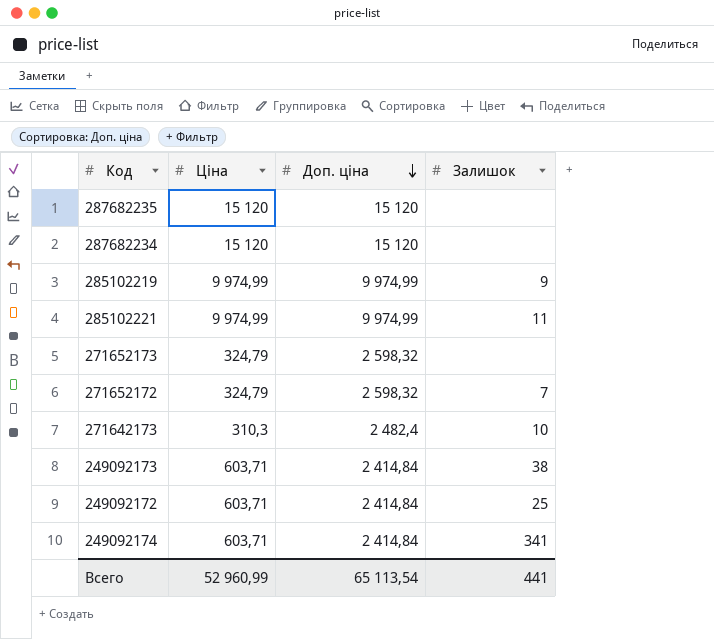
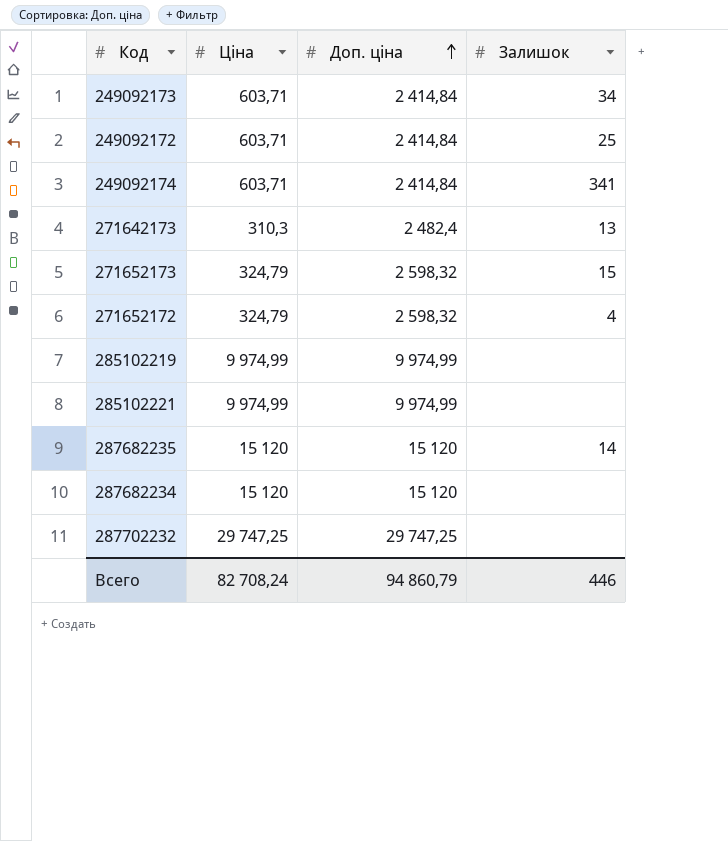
row order: Доп. ціна descending -> Доп. ціна ascending
249092173 | Залишок: 38 -> 34
271642173 | Залишок: 10 -> 13
271652173 | Залишок: none -> 15
271652172 | Залишок: 7 -> 4
285102219 | Залишок: 9 -> none
285102221 | Залишок: 11 -> none
287682235 | Залишок: none -> 14
row 287702232: none -> 29 747,25 | 29 747,25 | none
Всего | Ціна: 52 960,99 -> 82 708,24
Всего | Доп. ціна: 65 113,54 -> 94 860,79
Всего | Залишок: 441 -> 446

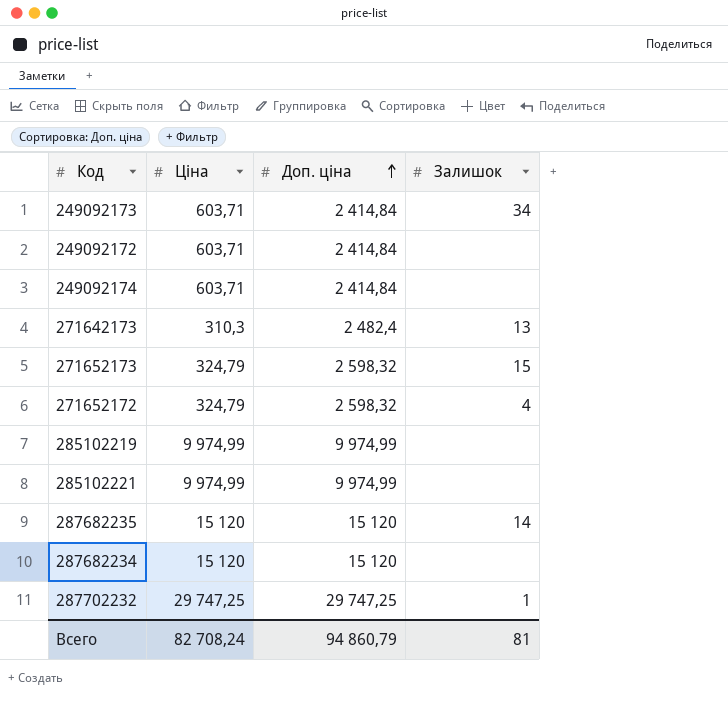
249092172 | Залишок: 25 -> none
249092174 | Залишок: 341 -> none
287702232 | Залишок: none -> 1
Всего | Залишок: 446 -> 81

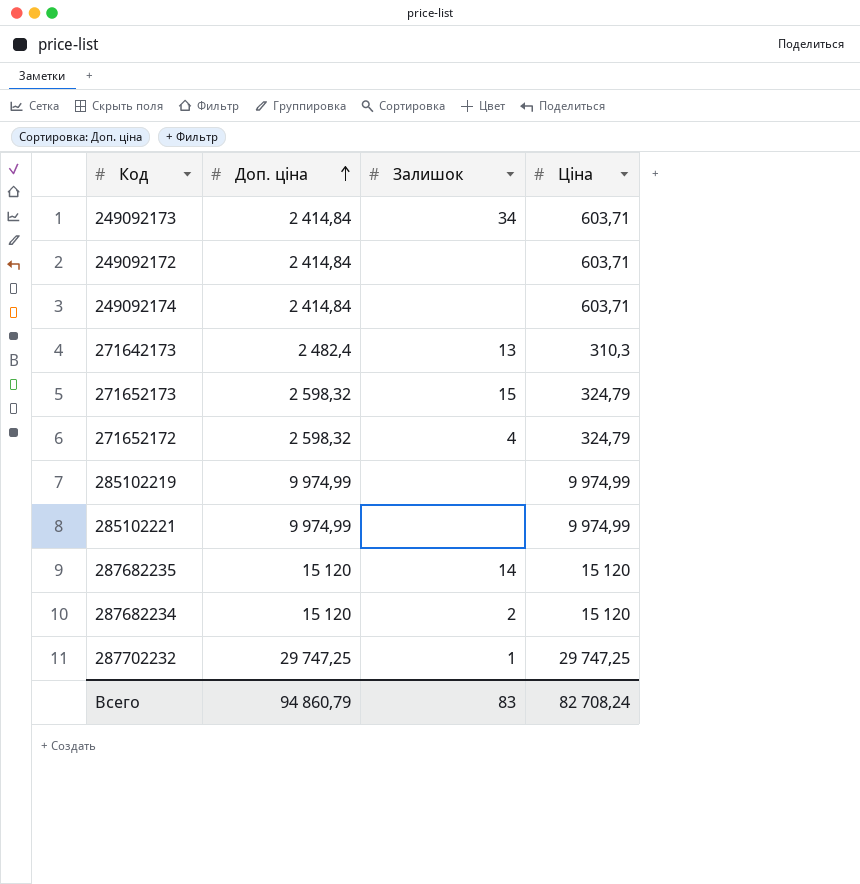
column Ціна | position: 2 -> 4
287682234 | Залишок: none -> 2
Всего | Залишок: 81 -> 83

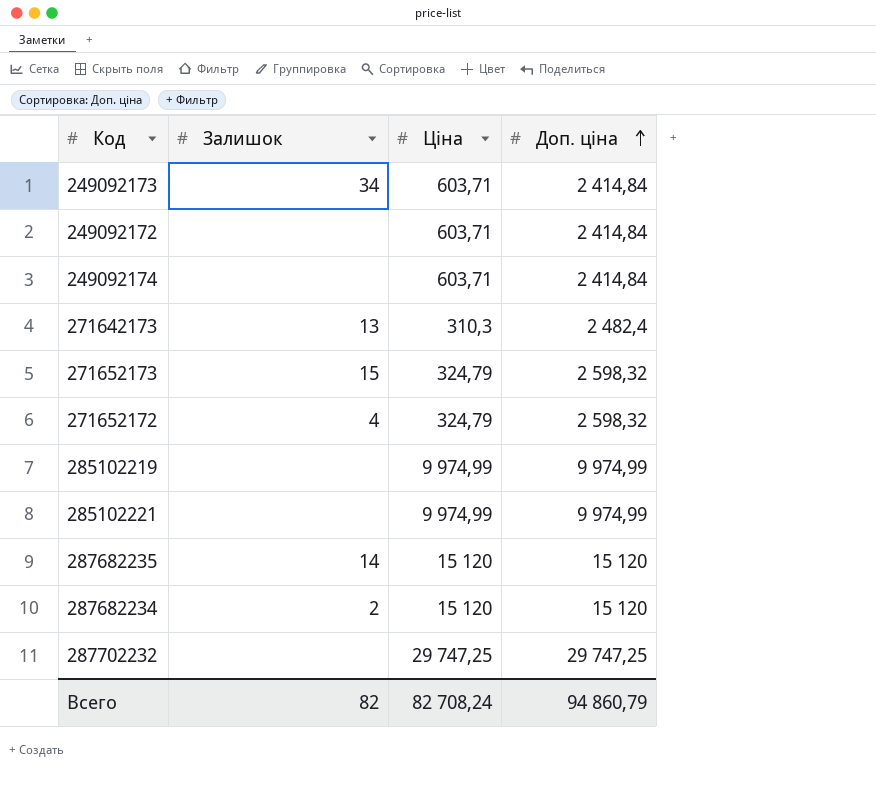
column Доп. ціна | position: 2 -> 4
287702232 | Залишок: 1 -> none
Всего | Залишок: 83 -> 82

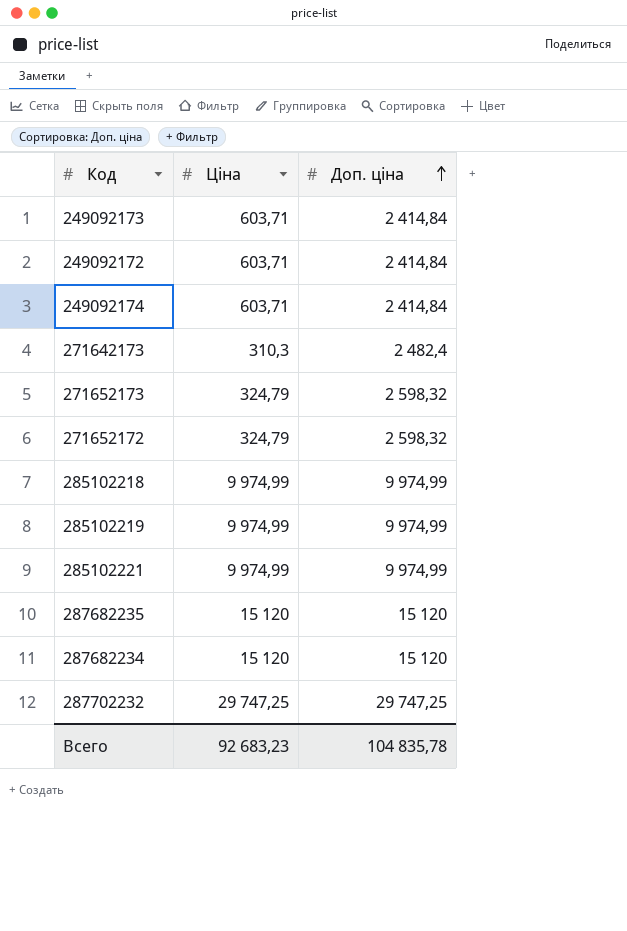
column Залишок | position: 2 -> none
row 285102218: none -> 9 974,99 | 9 974,99
Всего | Ціна: 82 708,24 -> 92 683,23
Всего | Доп. ціна: 94 860,79 -> 104 835,78

